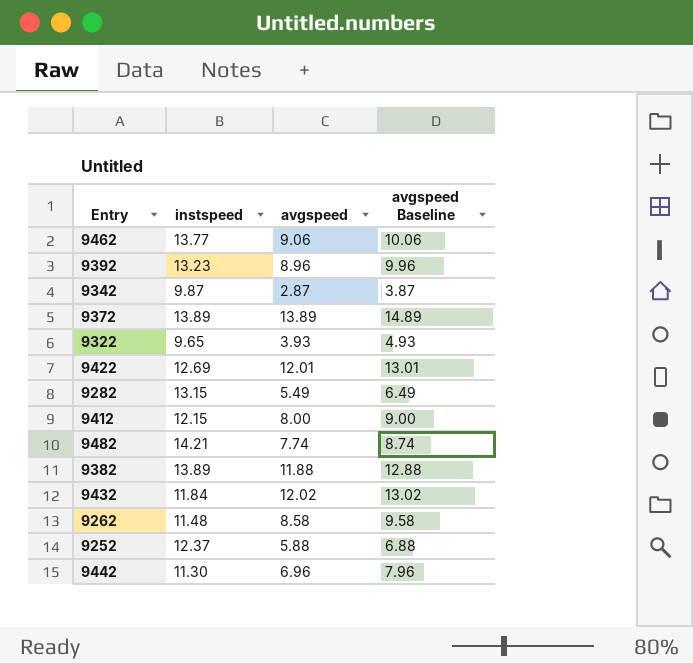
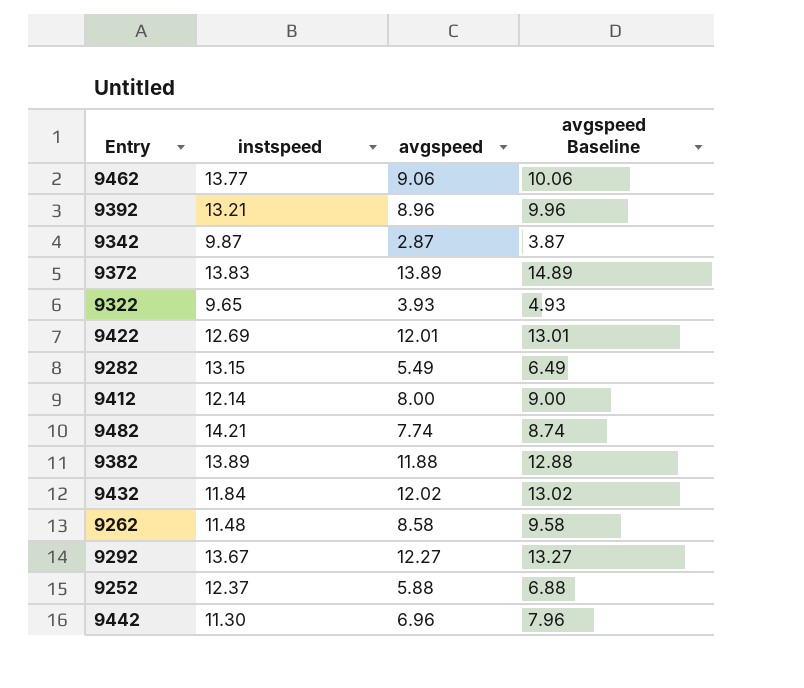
9392 | instspeed: 13.23 -> 13.21
9372 | instspeed: 13.89 -> 13.83
9412 | instspeed: 12.15 -> 12.14
row 9292: none -> 13.67 | 12.27 | 13.27

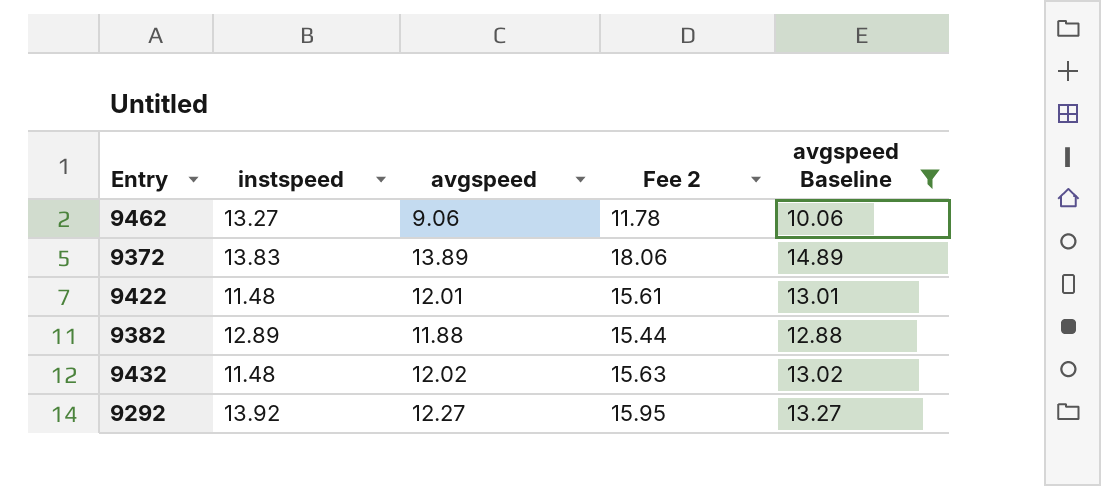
filter: none -> avgspeed Baseline >= 10.06
column Fee 2 | formula: none -> [avgspeed] * 1.3
9462 | instspeed: 13.77 -> 13.27
9422 | instspeed: 12.69 -> 11.48
9382 | instspeed: 13.89 -> 12.89
9432 | instspeed: 11.84 -> 11.48
9292 | instspeed: 13.67 -> 13.92

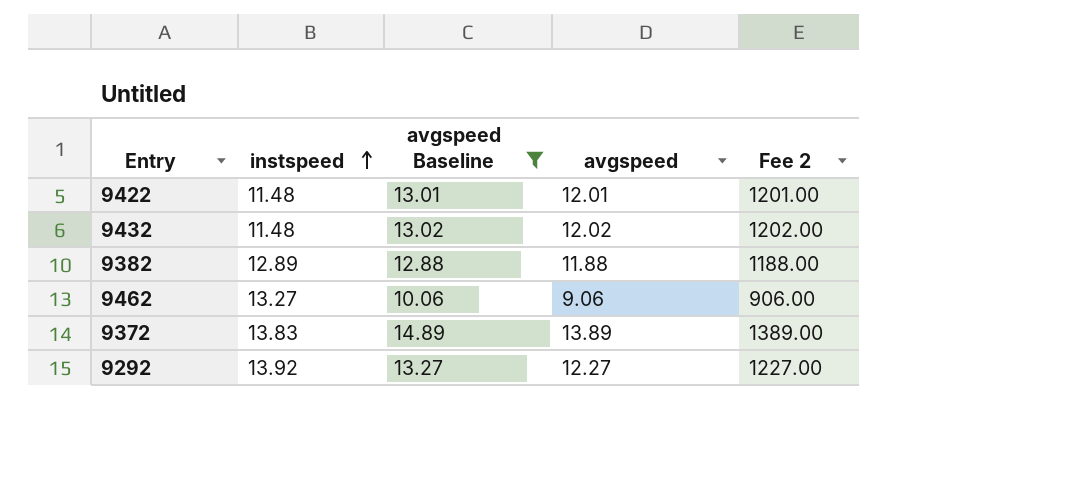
row order: none -> instspeed ascending
column avgspeed Baseline | position: 5 -> 3
column Fee 2 | formula: [avgspeed] * 1.3 -> [avgspeed] * 100

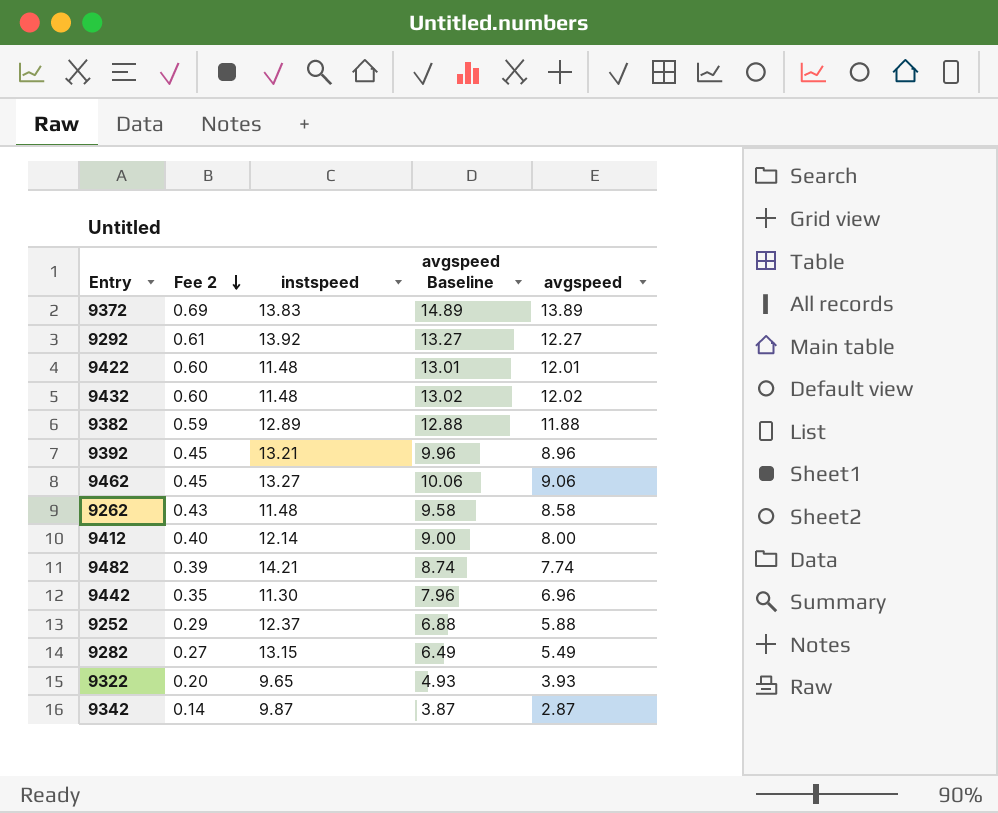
filter: avgspeed Baseline >= 10.06 -> none
row order: instspeed ascending -> Fee 2 descending
column Fee 2 | formula: [avgspeed] * 100 -> [avgspeed] * 0.05
column Fee 2 | position: 5 -> 2

